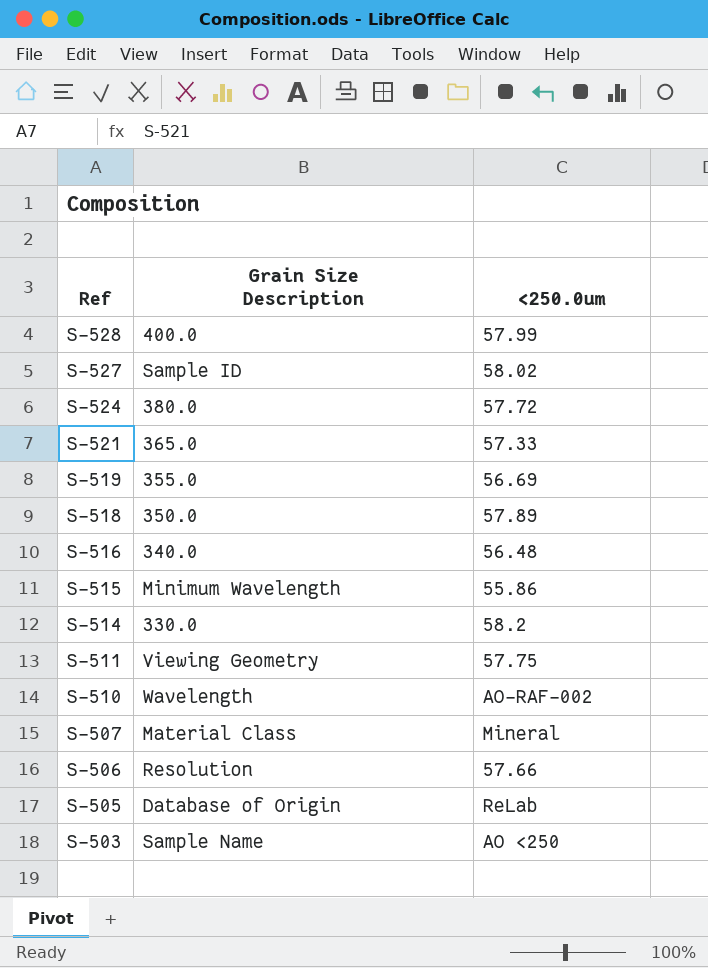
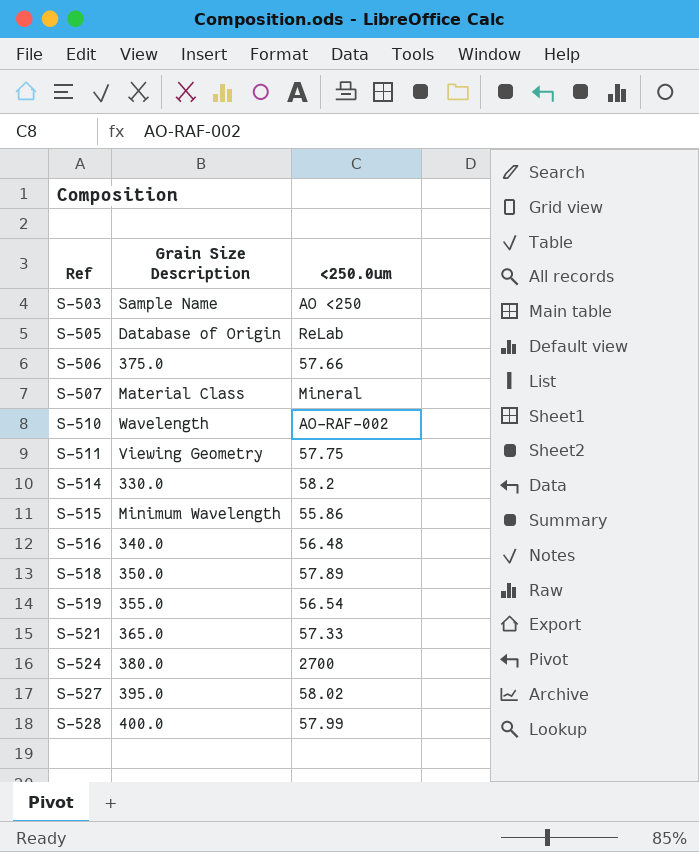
row order: Ref descending -> Ref ascending
S-506 | Grain Size Description: Resolution -> 375.0
S-519 | <250.0um: 56.69 -> 56.54
S-524 | <250.0um: 57.72 -> 2700
S-527 | Grain Size Description: Sample ID -> 395.0

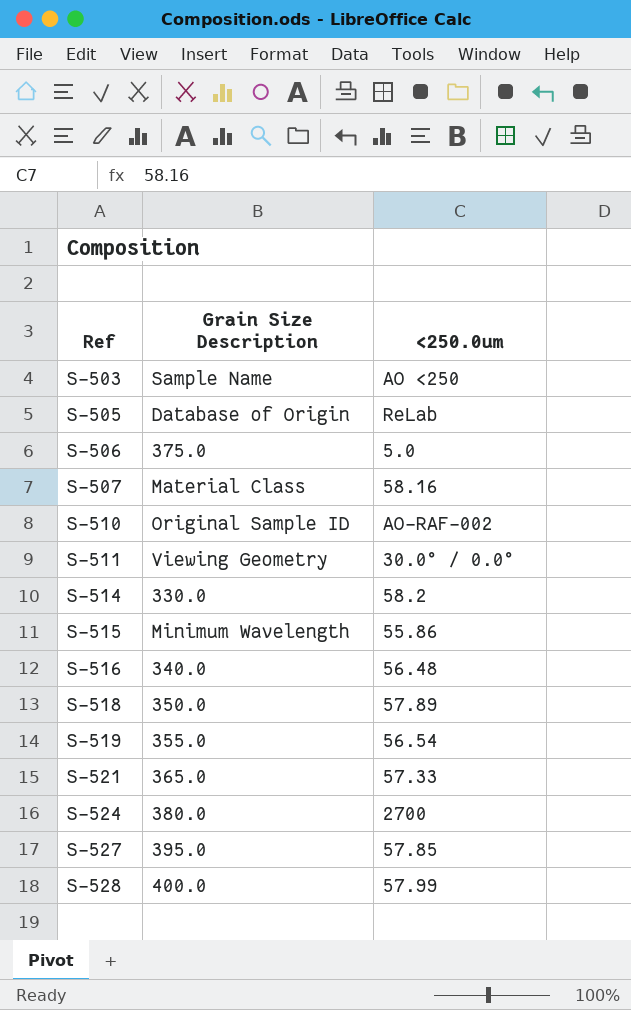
S-506 | <250.0um: 57.66 -> 5.0
S-507 | <250.0um: Mineral -> 58.16
S-510 | Grain Size Description: Wavelength -> Original Sample ID
S-511 | <250.0um: 57.75 -> 30.0° / 0.0°
S-527 | <250.0um: 58.02 -> 57.85

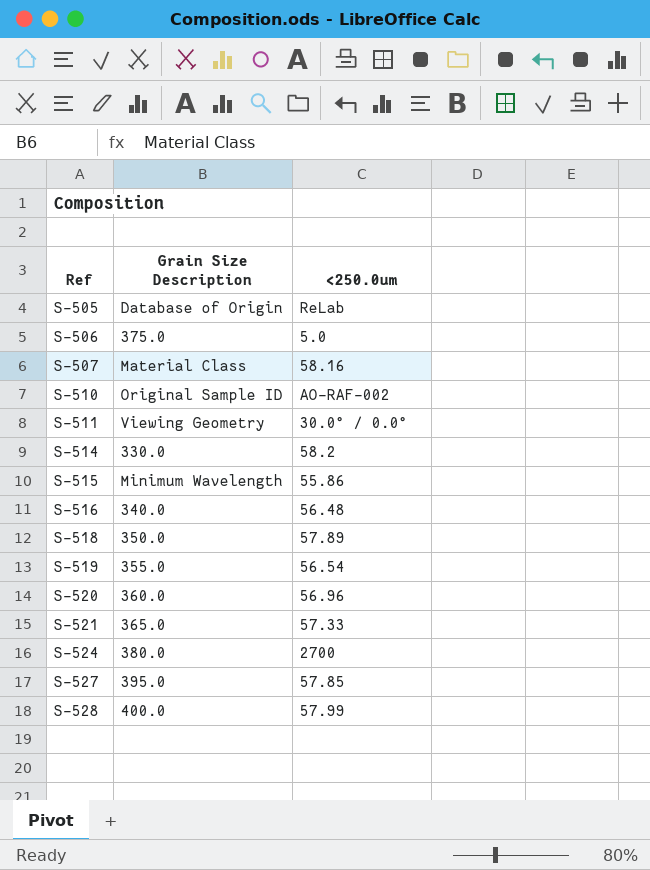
row S-503: Sample Name | AO <250 -> none
row S-520: none -> 360.0 | 56.96

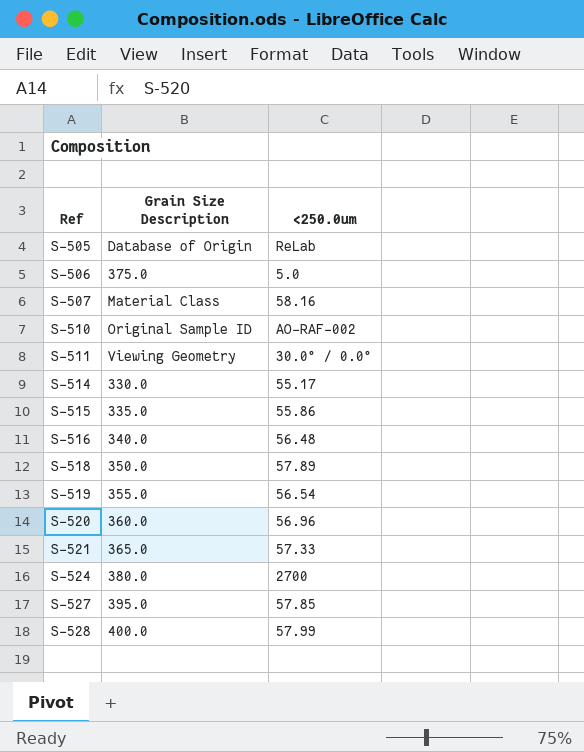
S-514 | <250.0um: 58.2 -> 55.17
S-515 | Grain Size Description: Minimum Wavelength -> 335.0

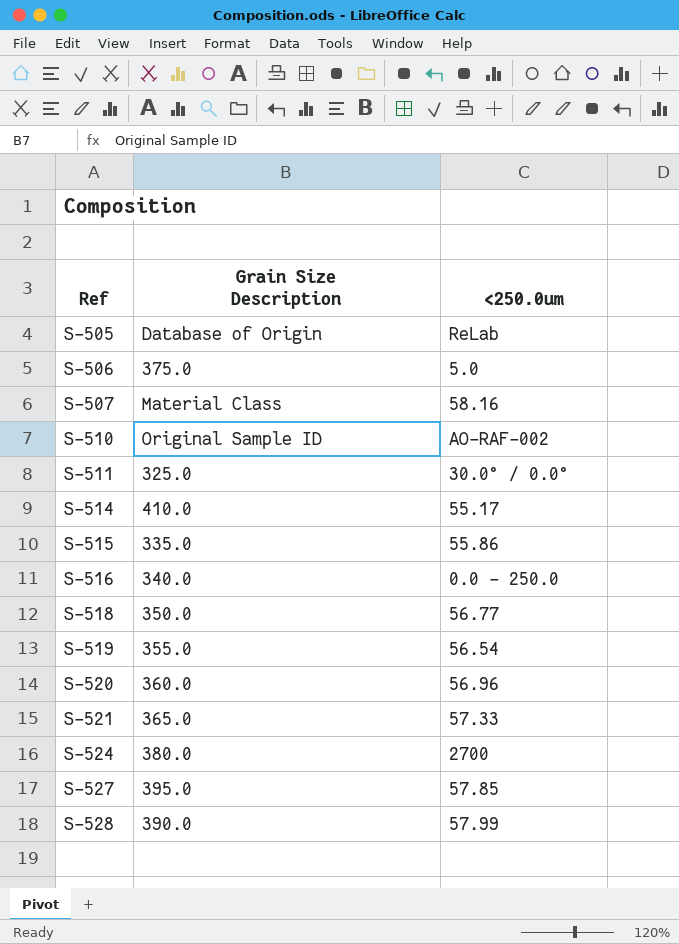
S-511 | Grain Size Description: Viewing Geometry -> 325.0
S-514 | Grain Size Description: 330.0 -> 410.0
S-516 | <250.0um: 56.48 -> 0.0 - 250.0
S-518 | <250.0um: 57.89 -> 56.77
S-528 | Grain Size Description: 400.0 -> 390.0

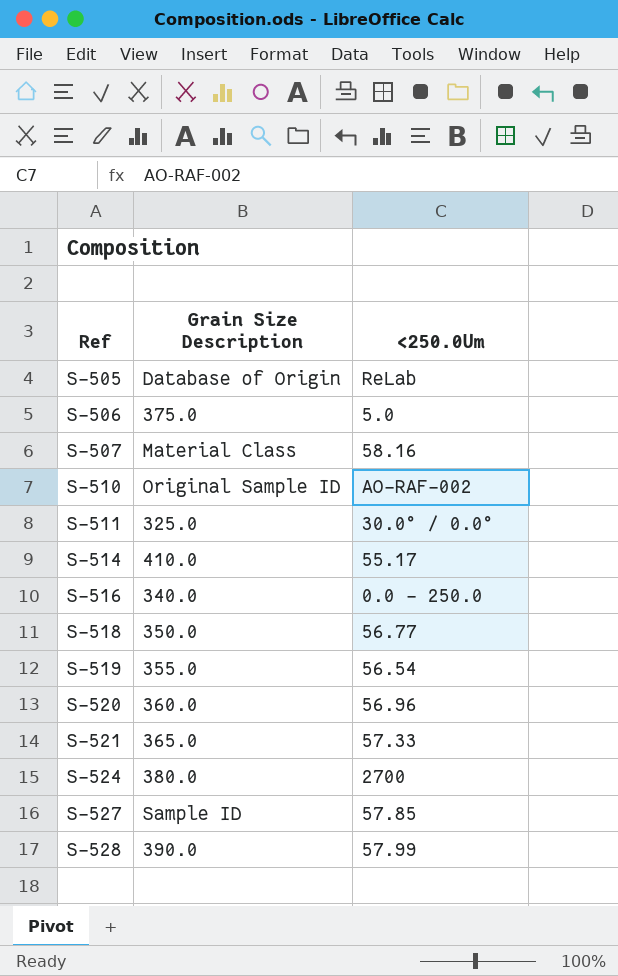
column name: <250.0um -> <250.0Um
row S-515: 335.0 | 55.86 -> none
S-527 | Grain Size Description: 395.0 -> Sample ID

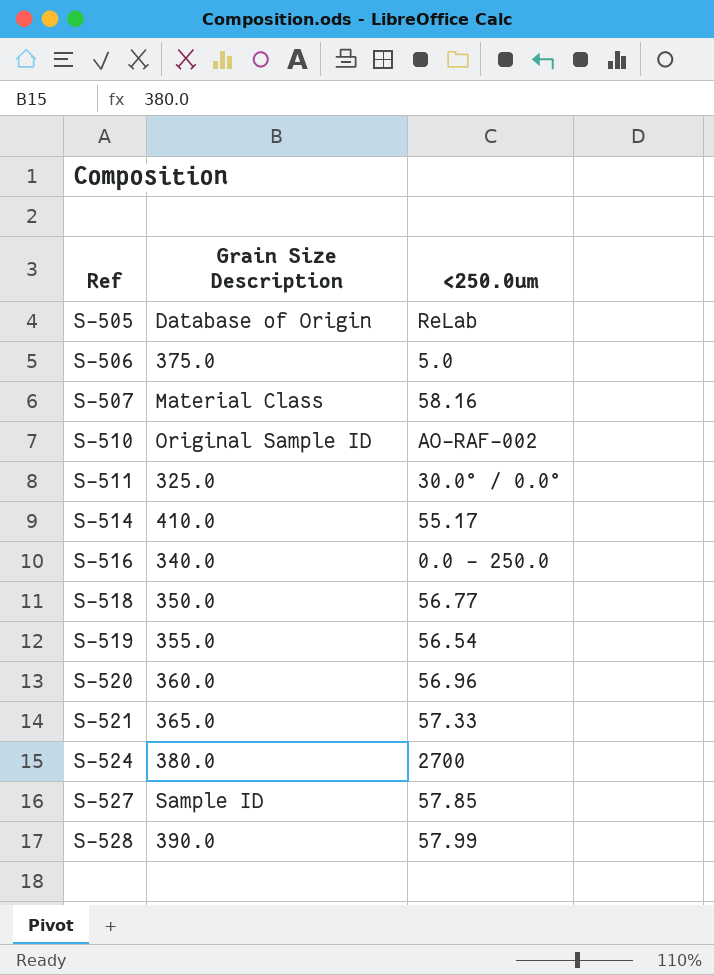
column name: <250.0Um -> <250.0um

